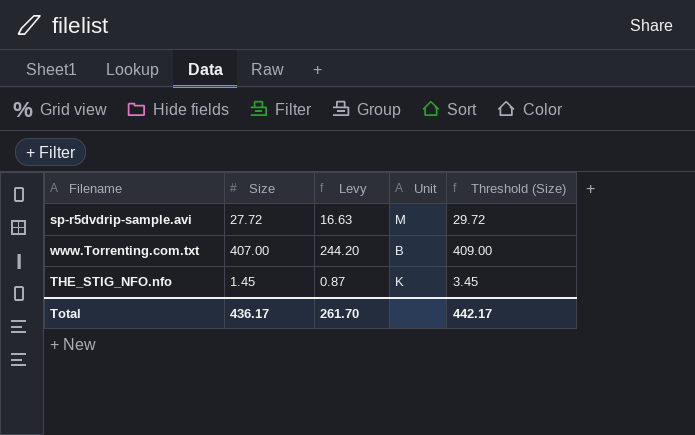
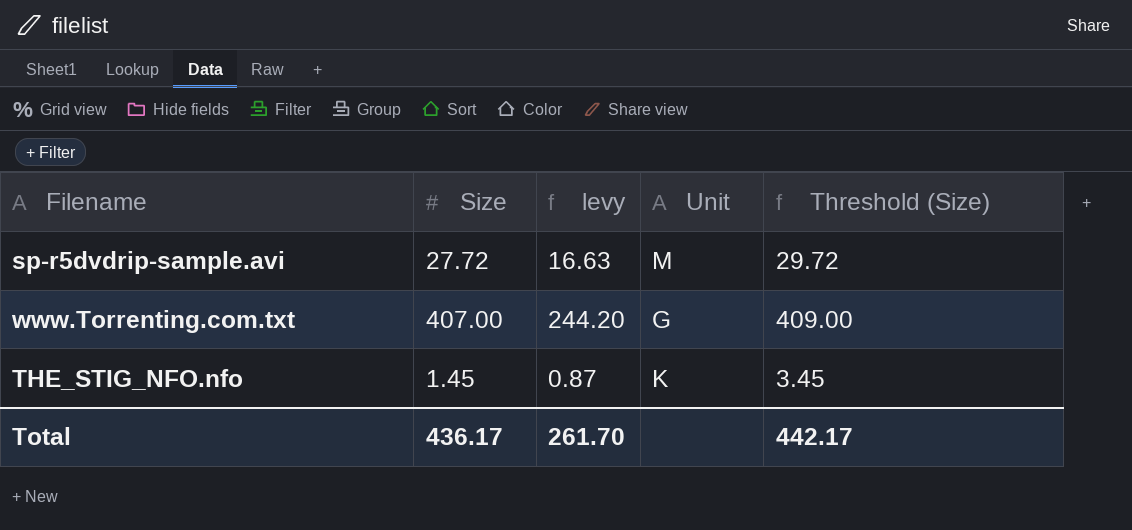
column name: Levy -> levy
www.Torrenting.com.txt | Unit: B -> G

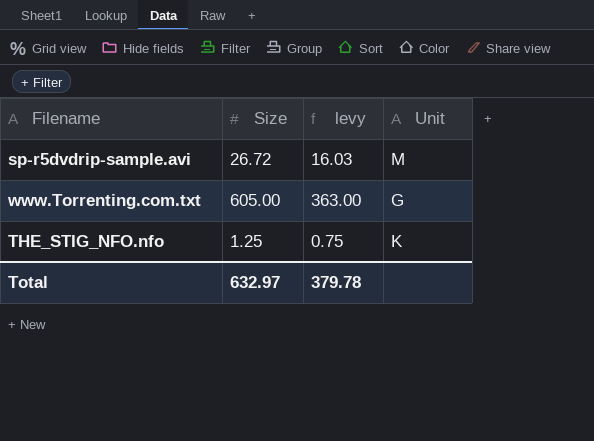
column Threshold (Size) | formula: [Size] + 2 -> none
sp-r5dvdrip-sample.avi | Size: 27.72 -> 26.72
sp-r5dvdrip-sample.avi | levy: 16.63 -> 16.03
www.Torrenting.com.txt | Size: 407.00 -> 605.00
www.Torrenting.com.txt | levy: 244.20 -> 363.00
THE_STIG_NFO.nfo | Size: 1.45 -> 1.25
THE_STIG_NFO.nfo | levy: 0.87 -> 0.75
Total | Size: 436.17 -> 632.97
Total | levy: 261.70 -> 379.78

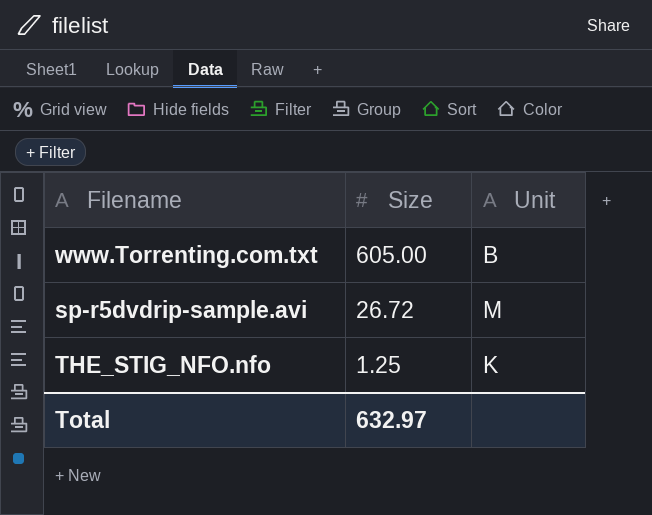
row order: none -> Size descending
column levy | formula: [Size] * 0.6 -> none
www.Torrenting.com.txt | Unit: G -> B

